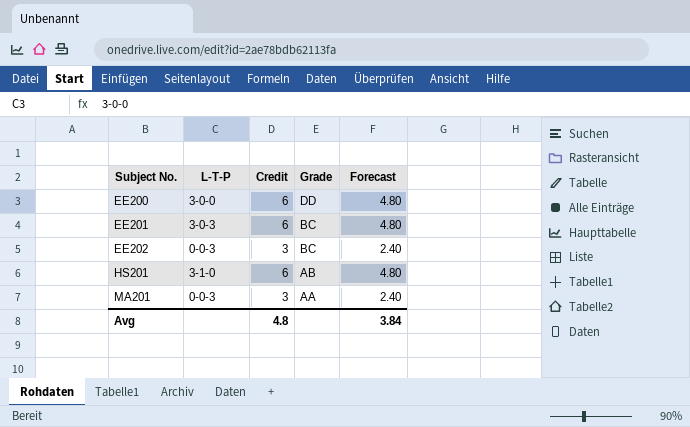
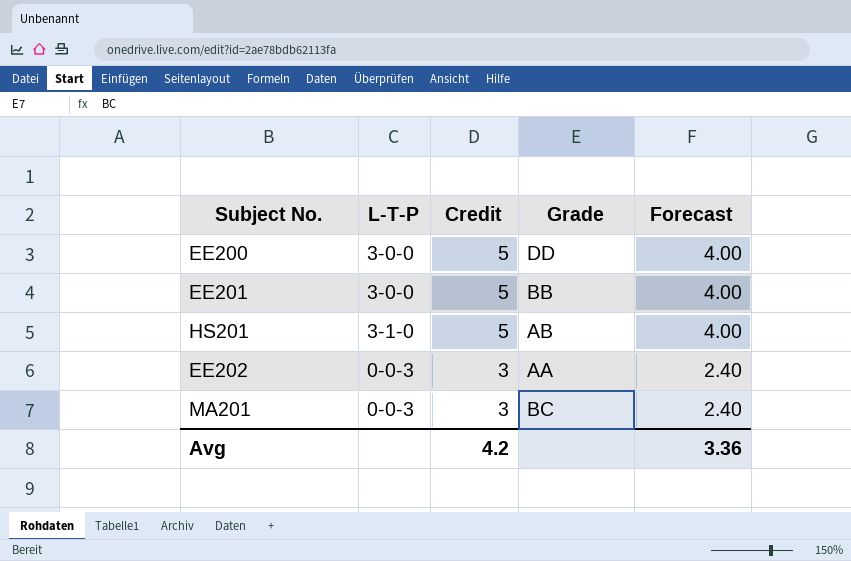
row order: Subject No. ascending -> Credit descending
EE200 | Credit: 6 -> 5
EE200 | Forecast: 4.80 -> 4.00
EE201 | L-T-P: 3-0-3 -> 3-0-0
EE201 | Credit: 6 -> 5
EE201 | Grade: BC -> BB
EE201 | Forecast: 4.80 -> 4.00
HS201 | Credit: 6 -> 5
HS201 | Forecast: 4.80 -> 4.00
EE202 | Grade: BC -> AA
MA201 | Grade: AA -> BC
Avg | Credit: 4.8 -> 4.2
Avg | Forecast: 3.84 -> 3.36

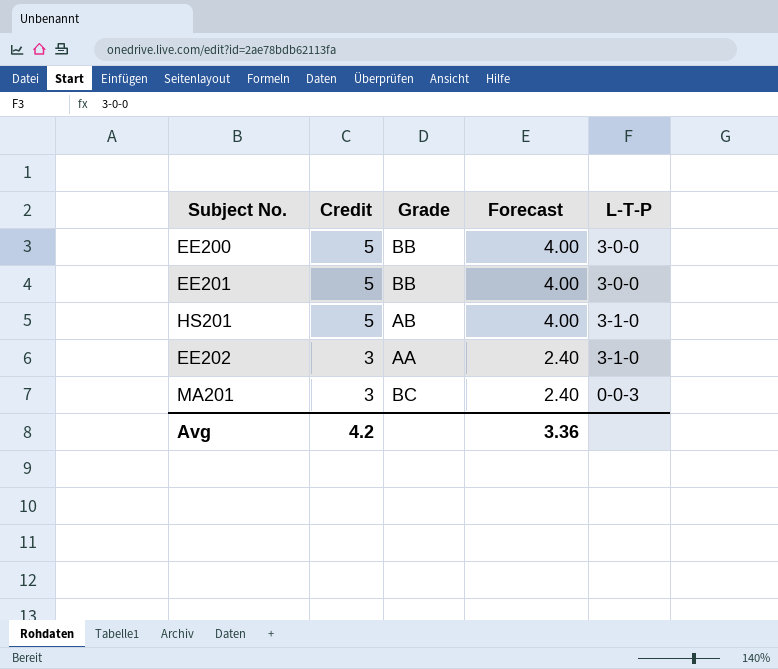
column L-T-P | position: 2 -> 5
EE200 | Grade: DD -> BB
EE202 | L-T-P: 0-0-3 -> 3-1-0

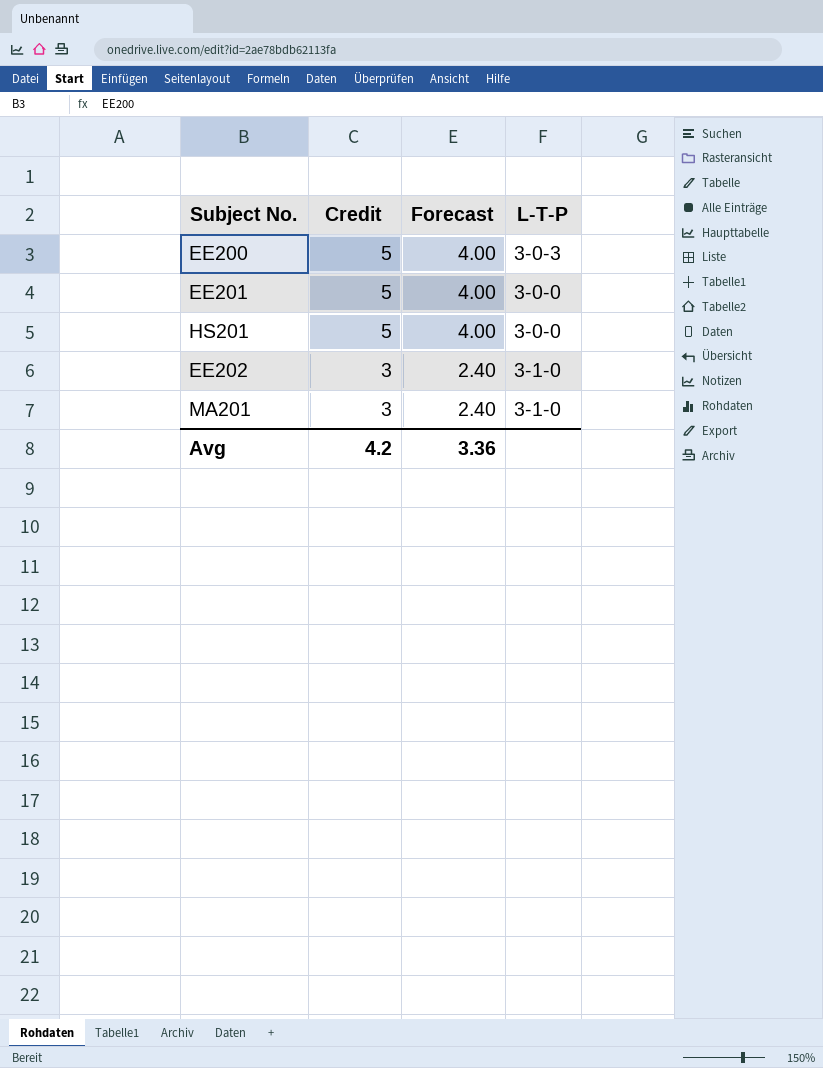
column Grade | position: 3 -> none
EE200 | L-T-P: 3-0-0 -> 3-0-3
HS201 | L-T-P: 3-1-0 -> 3-0-0
MA201 | L-T-P: 0-0-3 -> 3-1-0

